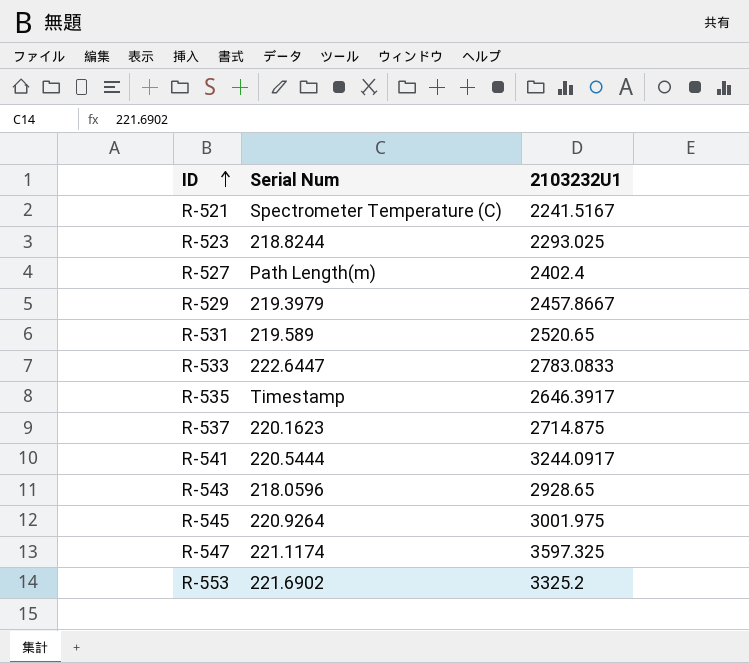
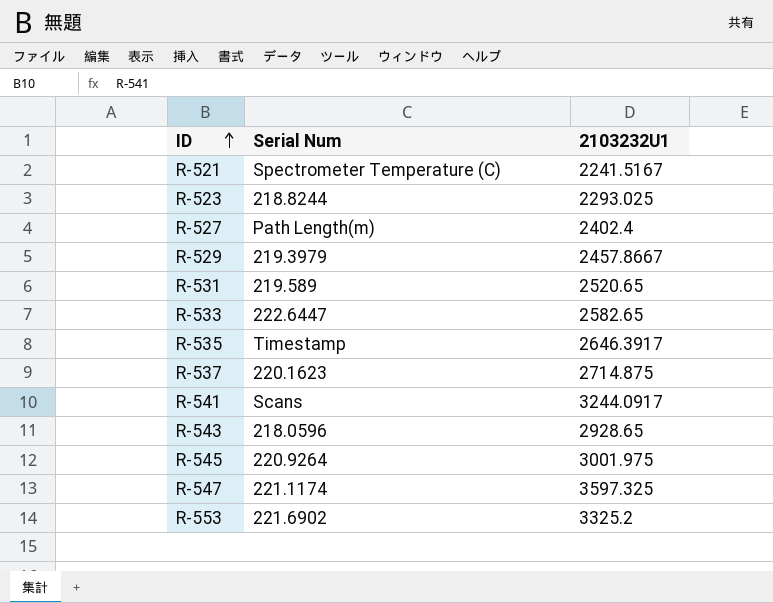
R-533 | 2103232U1: 2783.0833 -> 2582.65
R-541 | Serial Num: 220.5444 -> Scans

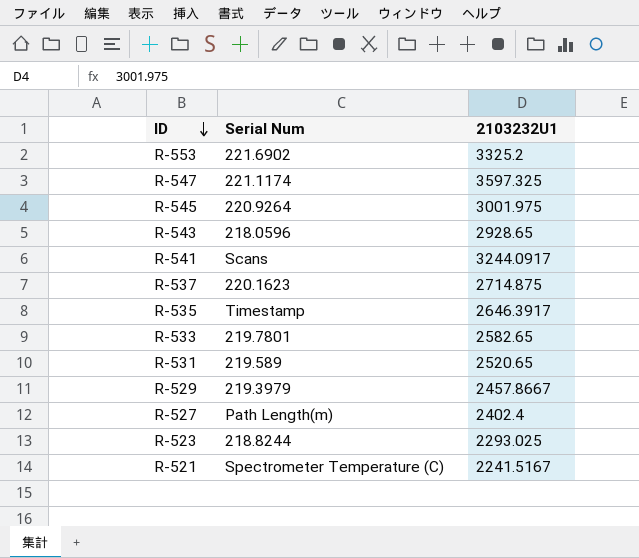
row order: ID ascending -> ID descending
R-533 | Serial Num: 222.6447 -> 219.7801

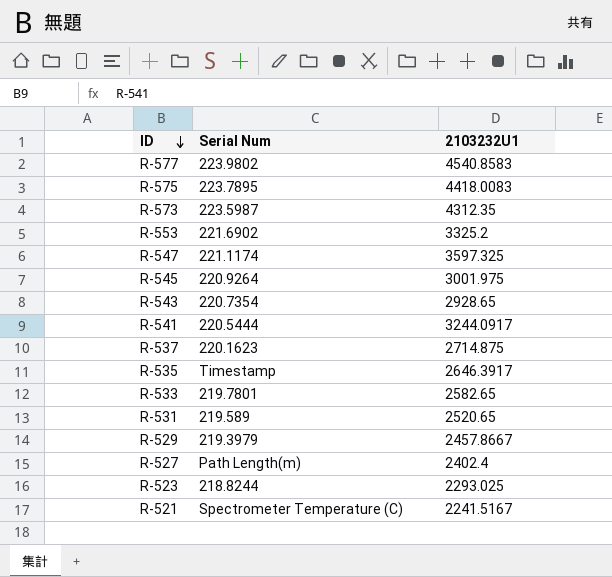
row R-577: none -> 223.9802 | 4540.8583
row R-575: none -> 223.7895 | 4418.0083
row R-573: none -> 223.5987 | 4312.35
R-543 | Serial Num: 218.0596 -> 220.7354
R-541 | Serial Num: Scans -> 220.5444

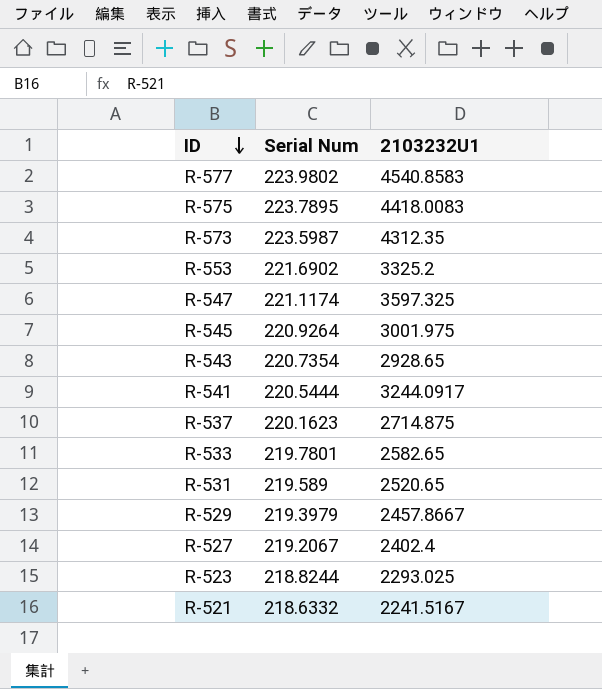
row R-535: Timestamp | 2646.3917 -> none
R-527 | Serial Num: Path Length(m) -> 219.2067
R-521 | Serial Num: Spectrometer Temperature (C) -> 218.6332

